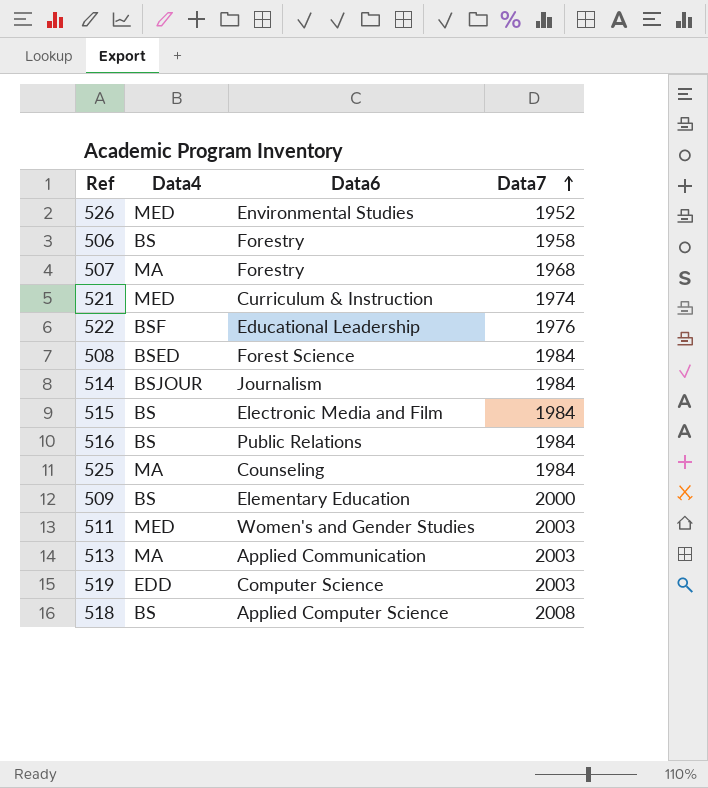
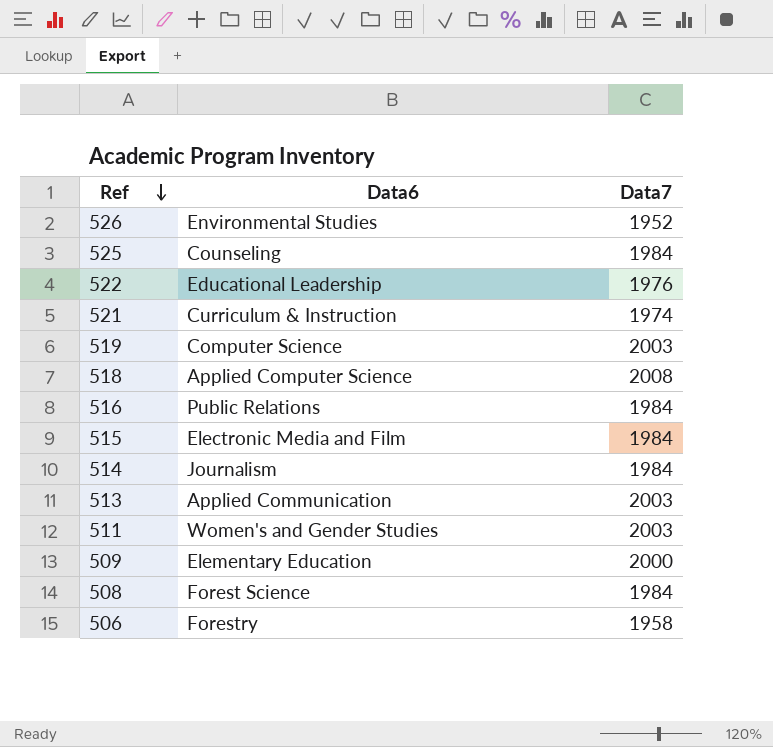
row order: Data7 ascending -> Ref descending
column Data4 | position: 2 -> none
row 507: MA | Forestry | 1968 -> none

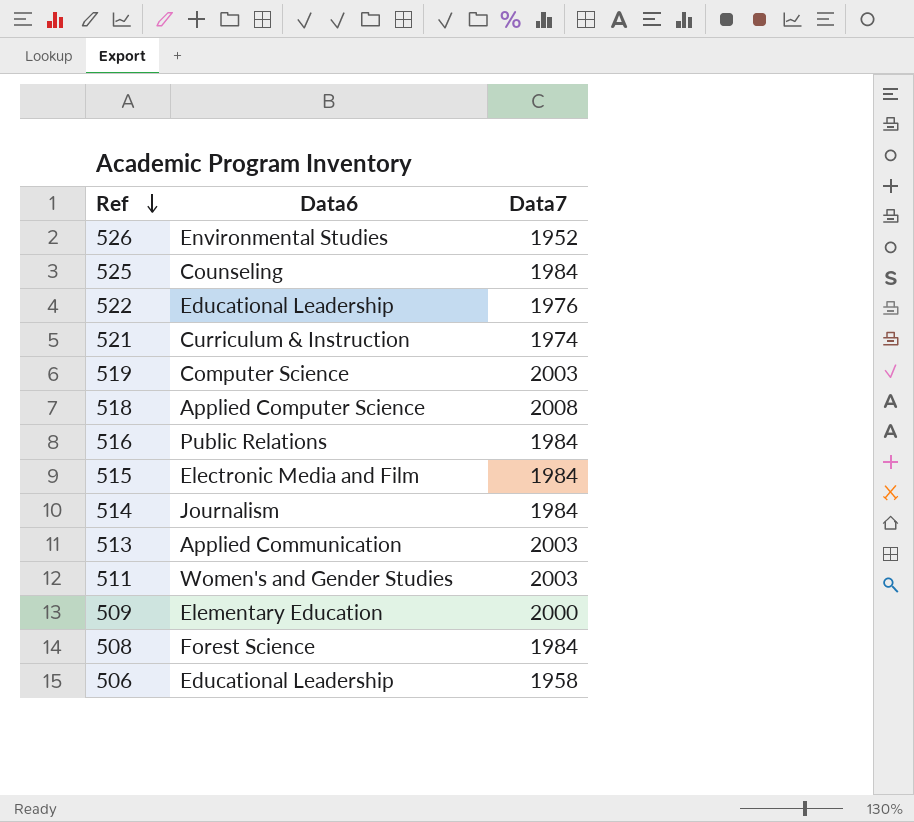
506 | Data6: Forestry -> Educational Leadership

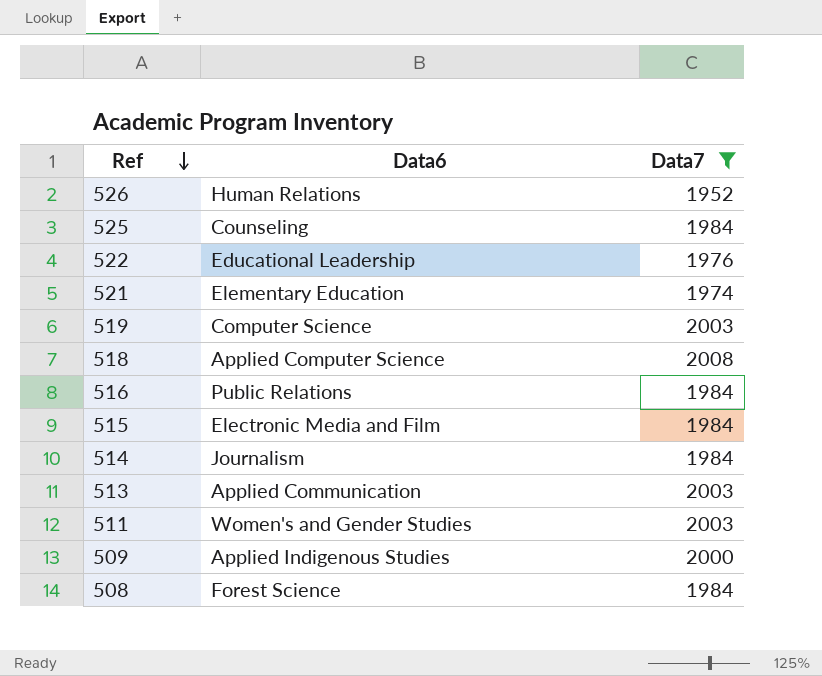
filter: none -> Data7 != 1958
526 | Data6: Environmental Studies -> Human Relations
521 | Data6: Curriculum & Instruction -> Elementary Education
509 | Data6: Elementary Education -> Applied Indigenous Studies

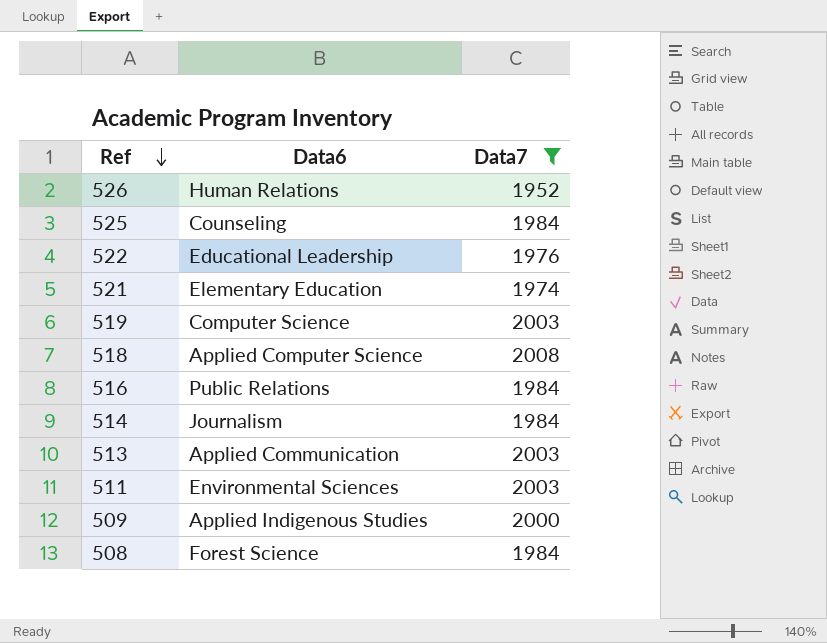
row 515: Electronic Media and Film | 1984 -> none
511 | Data6: Women's and Gender Studies -> Environmental Sciences

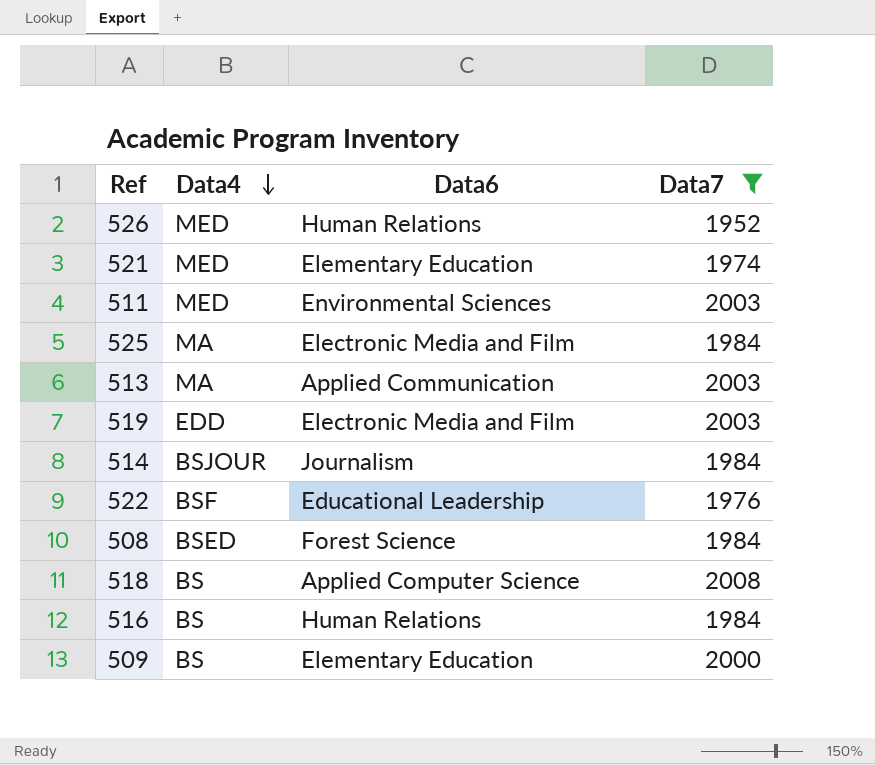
row order: Ref descending -> Data4 descending
column Data4 | position: none -> 2
525 | Data6: Counseling -> Electronic Media and Film
519 | Data6: Computer Science -> Electronic Media and Film
516 | Data6: Public Relations -> Human Relations
509 | Data6: Applied Indigenous Studies -> Elementary Education

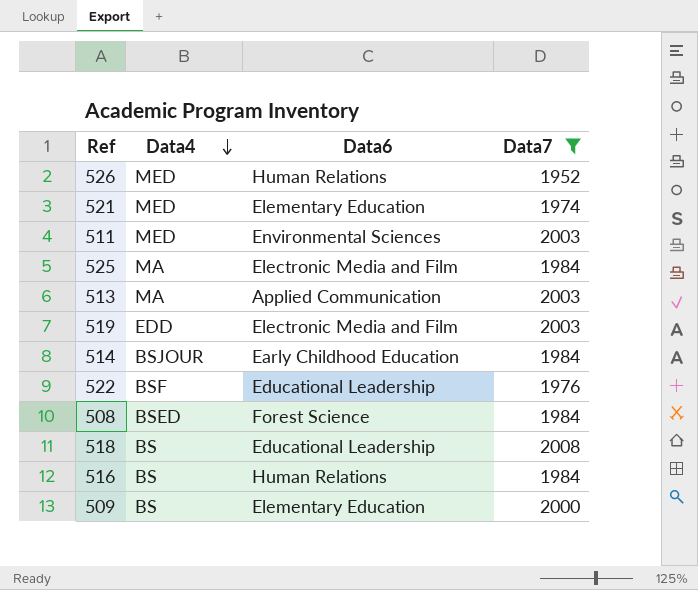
514 | Data6: Journalism -> Early Childhood Education
518 | Data6: Applied Computer Science -> Educational Leadership

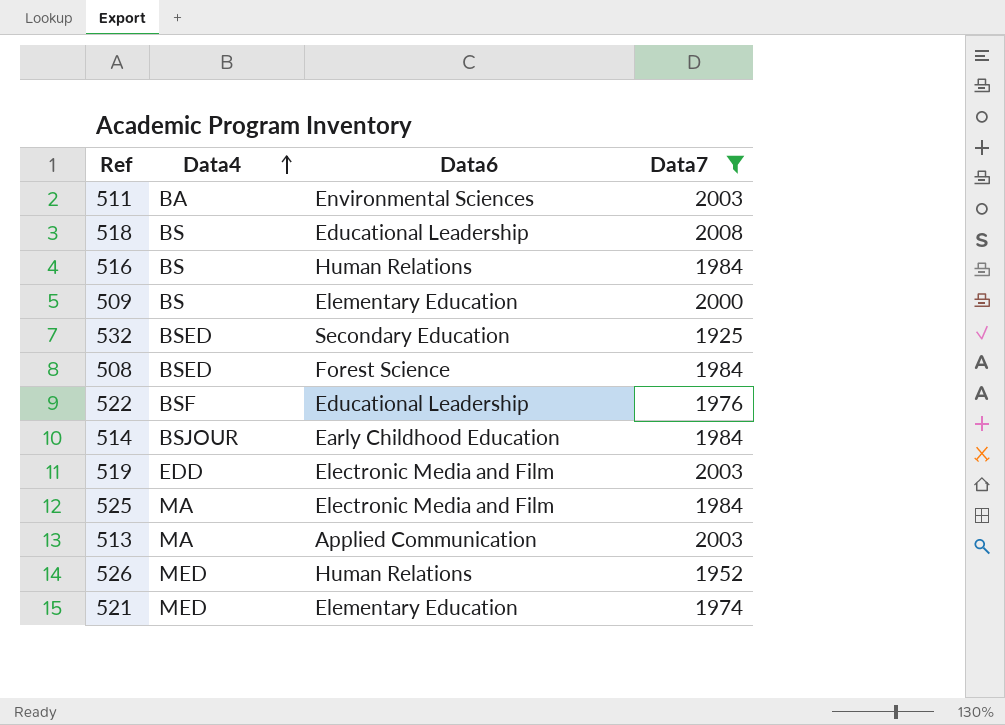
row order: Data4 descending -> Data4 ascending
511 | Data4: MED -> BA
row 532: none -> BSED | Secondary Education | 1925

